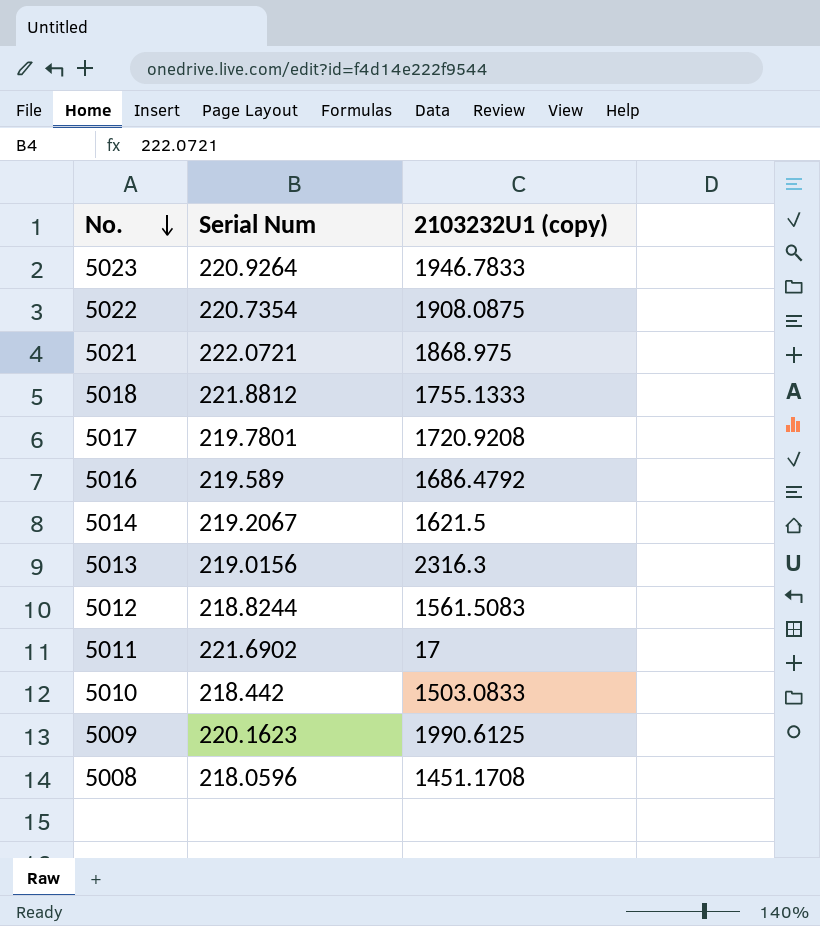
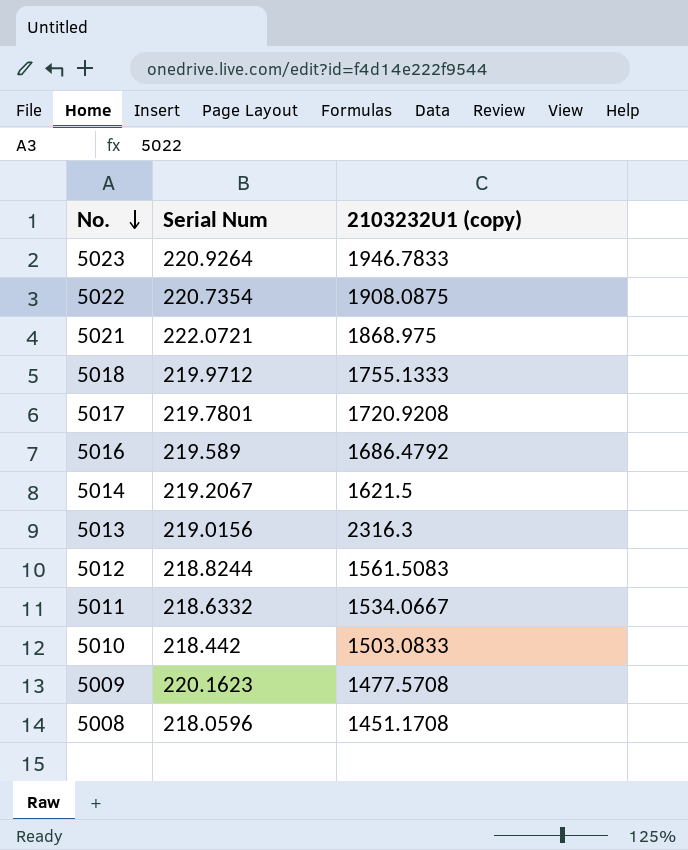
5018 | Serial Num: 221.8812 -> 219.9712
5011 | Serial Num: 221.6902 -> 218.6332
5011 | 2103232U1 (copy): 17 -> 1534.0667
5009 | 2103232U1 (copy): 1990.6125 -> 1477.5708

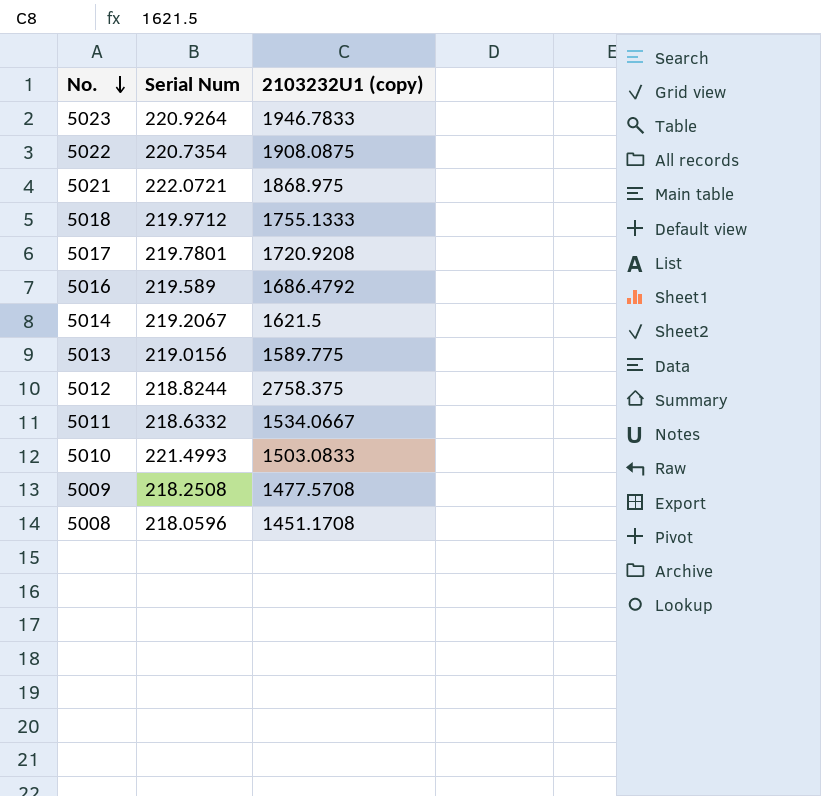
5013 | 2103232U1 (copy): 2316.3 -> 1589.775
5012 | 2103232U1 (copy): 1561.5083 -> 2758.375
5010 | Serial Num: 218.442 -> 221.4993
5009 | Serial Num: 220.1623 -> 218.2508

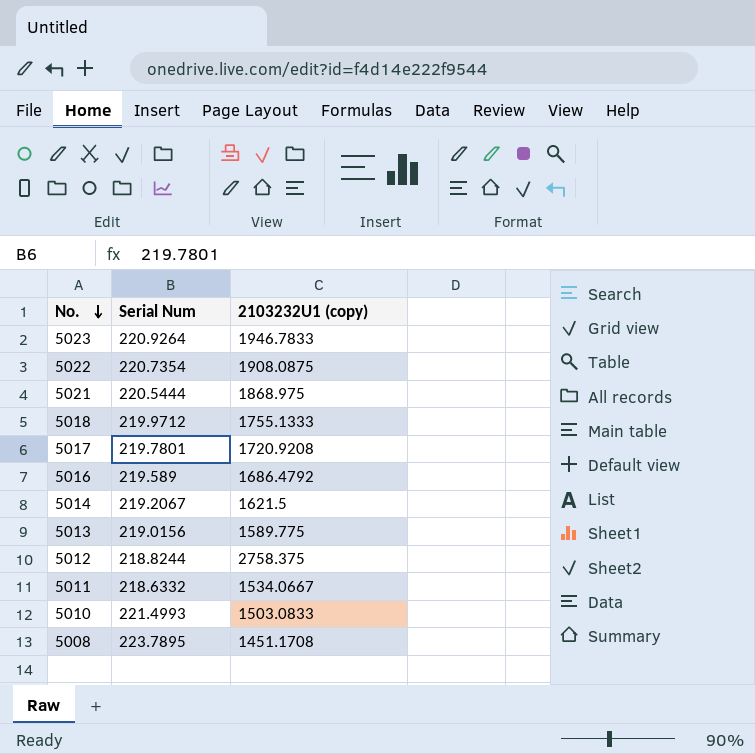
row 5009: 218.2508 | 1477.5708 -> none
5021 | Serial Num: 222.0721 -> 220.5444
5008 | Serial Num: 218.0596 -> 223.7895

